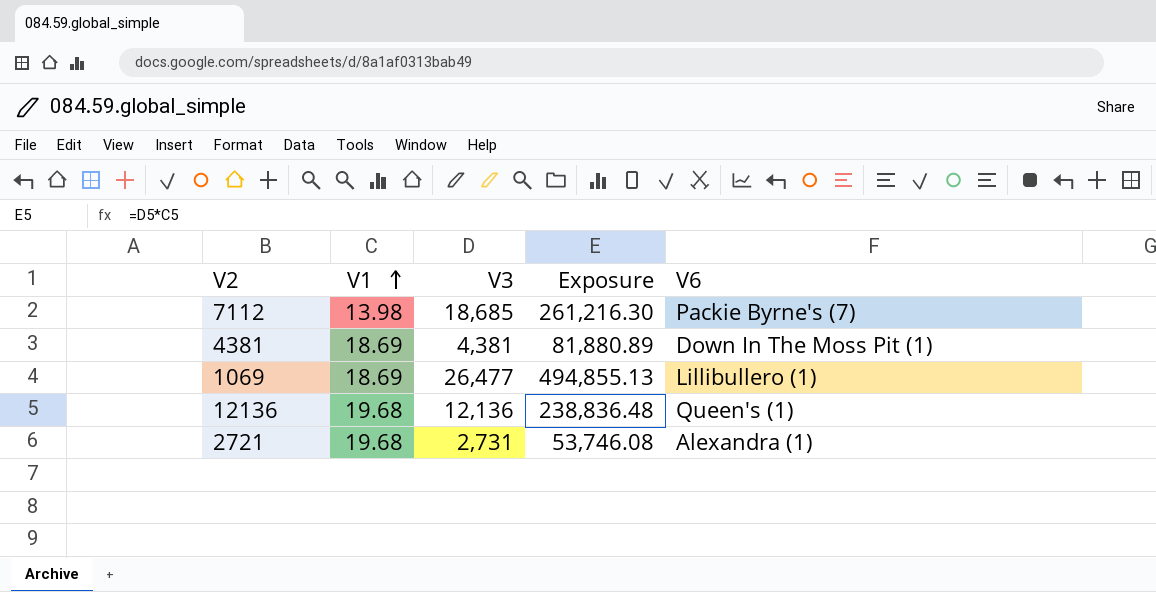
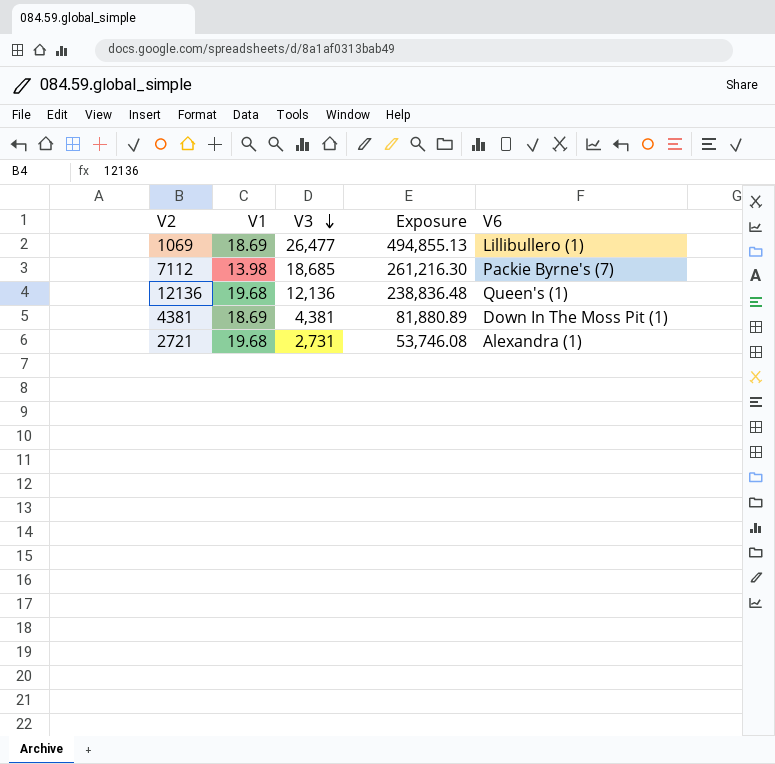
row order: V1 ascending -> V3 descending

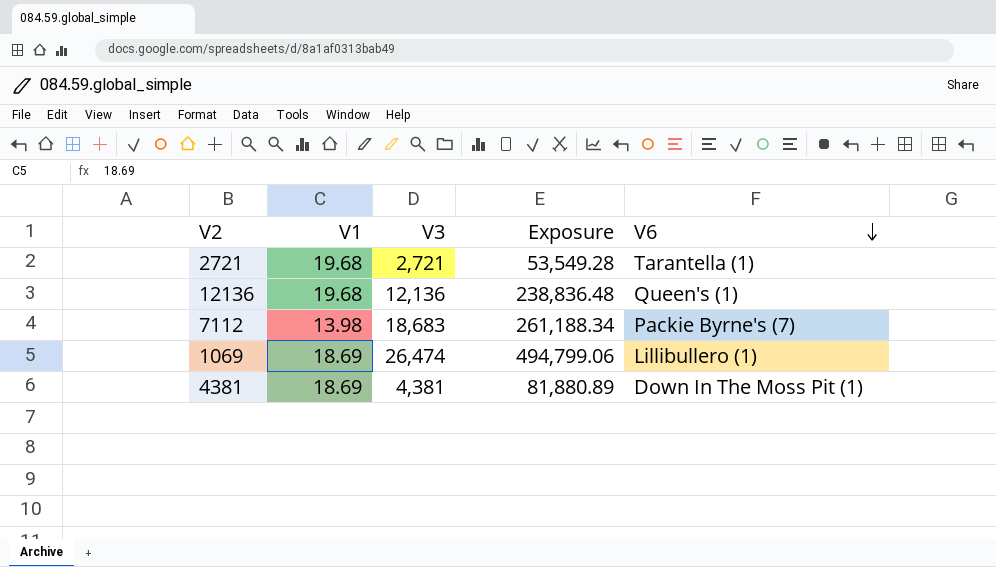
row order: V3 descending -> V6 descending
2721 | V3: 2,731 -> 2,721
2721 | Exposure: 53,746.08 -> 53,549.28
2721 | V6: Alexandra (1) -> Tarantella (1)
7112 | V3: 18,685 -> 18,683
7112 | Exposure: 261,216.30 -> 261,188.34
1069 | V3: 26,477 -> 26,474
1069 | Exposure: 494,855.13 -> 494,799.06

